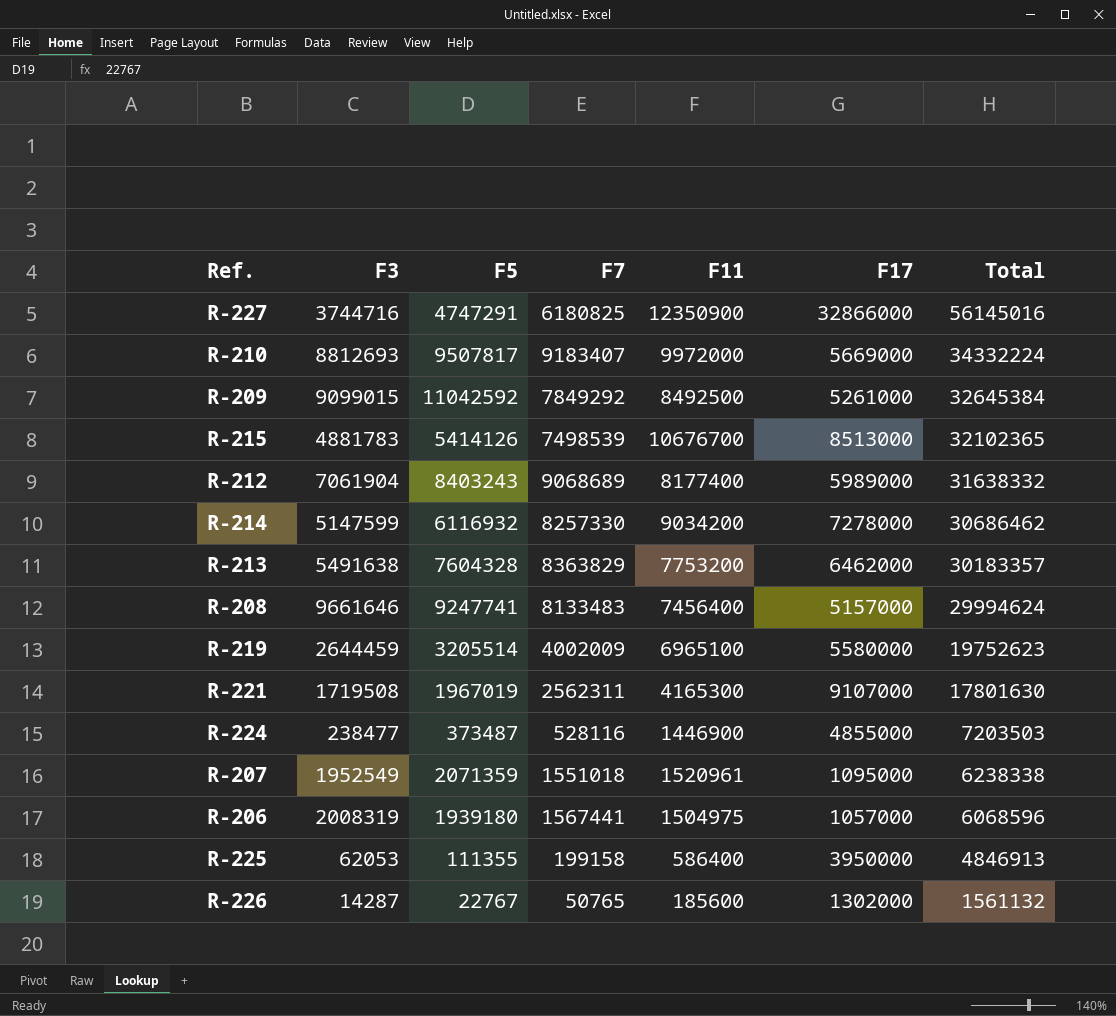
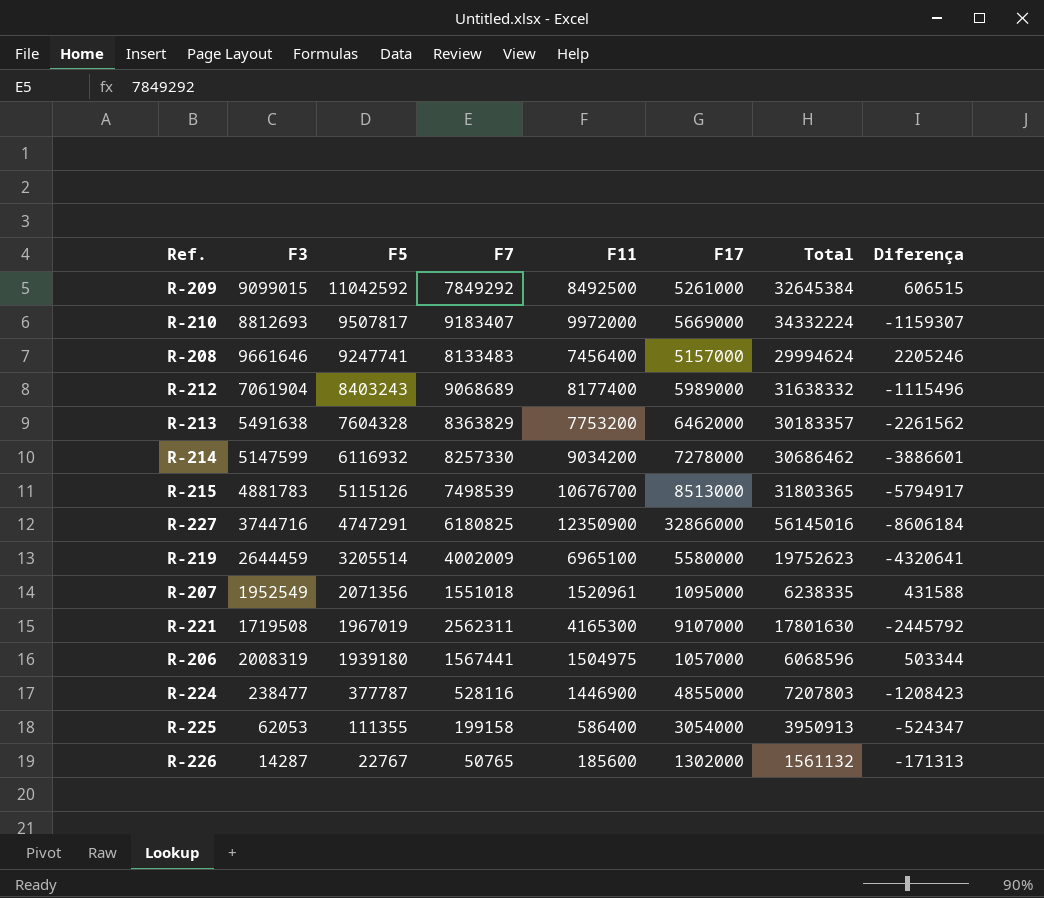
row order: Total descending -> F5 descending
column Diferença | formula: none -> [F3] - [F11]
R-215 | F5: 5414126 -> 5115126
R-215 | Total: 32102365 -> 31803365
R-207 | F5: 2071359 -> 2071356
R-207 | Total: 6238338 -> 6238335
R-224 | F5: 373487 -> 377787
R-224 | Total: 7203503 -> 7207803
R-225 | F17: 3950000 -> 3054000
R-225 | Total: 4846913 -> 3950913

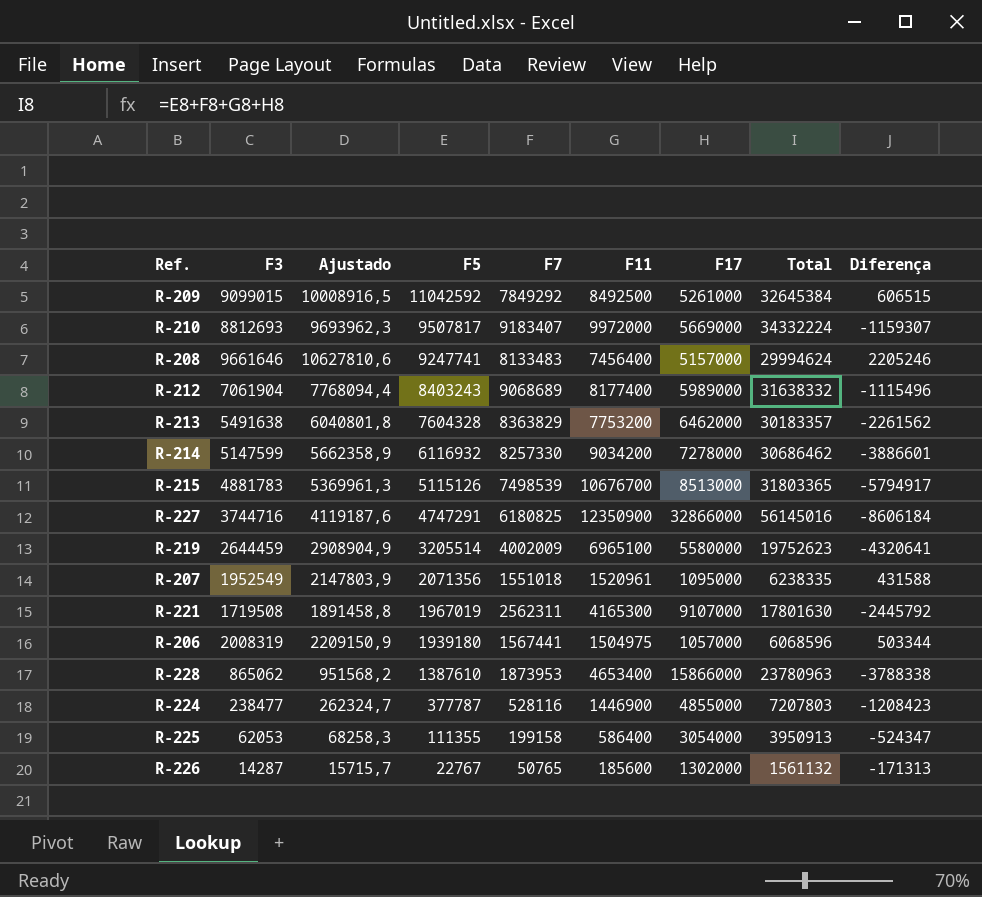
column Ajustado | formula: none -> [F3] * 1,1
row R-228: none -> 865062 | 951568,2 | 1387610 | 1873953 | 4653400 | 15866000 | 23780963 | -3788338

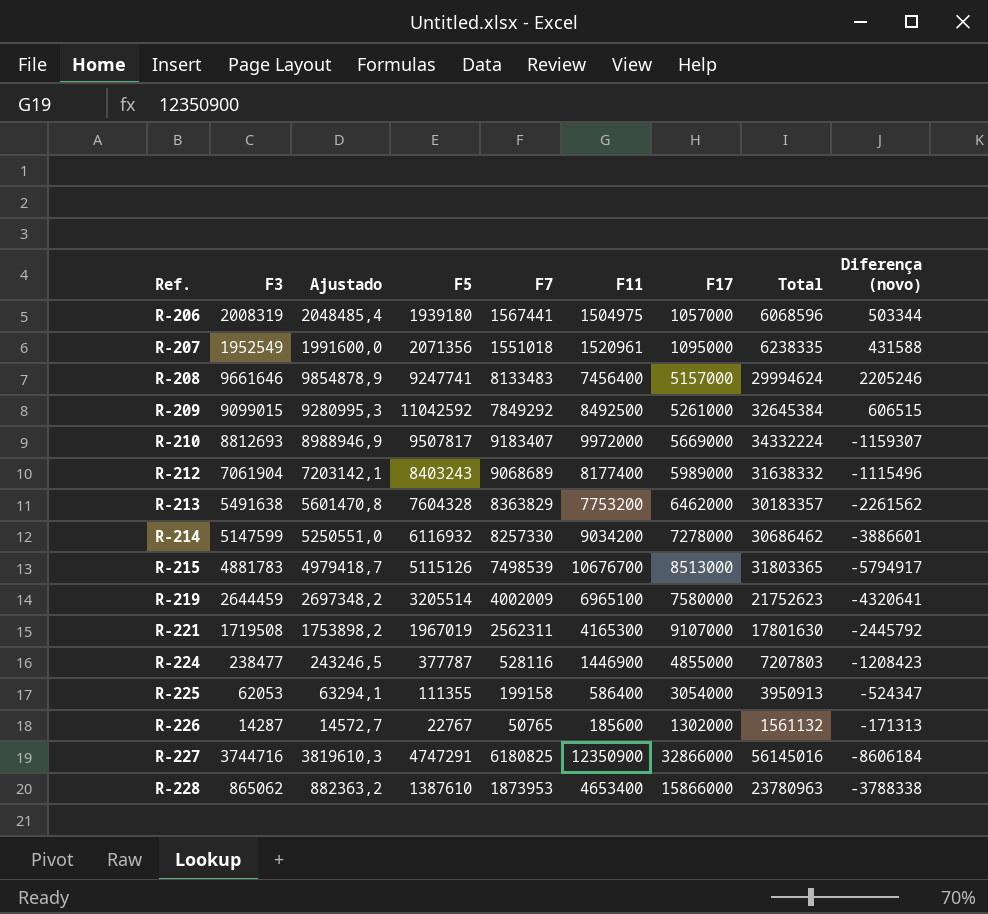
row order: F5 descending -> Ref. ascending
column Ajustado | formula: [F3] * 1,1 -> [F3] * 1,02
column name: Diferença -> Diferença (novo)
R-219 | F17: 5580000 -> 7580000
R-219 | Total: 19752623 -> 21752623

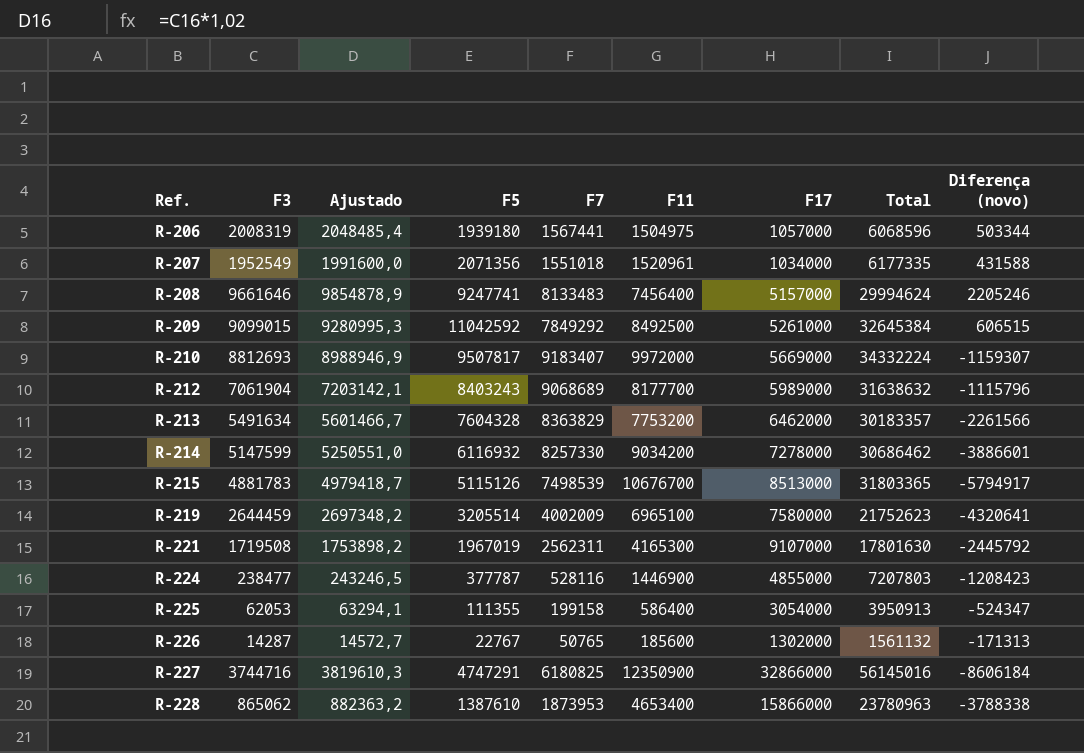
R-207 | F17: 1095000 -> 1034000
R-207 | Total: 6238335 -> 6177335
R-212 | F11: 8177400 -> 8177700
R-212 | Total: 31638332 -> 31638632
R-212 | Diferença (novo): -1115496 -> -1115796
R-213 | F3: 5491638 -> 5491634
R-213 | Ajustado: 5601470,8 -> 5601466,7
R-213 | Diferença (novo): -2261562 -> -2261566

